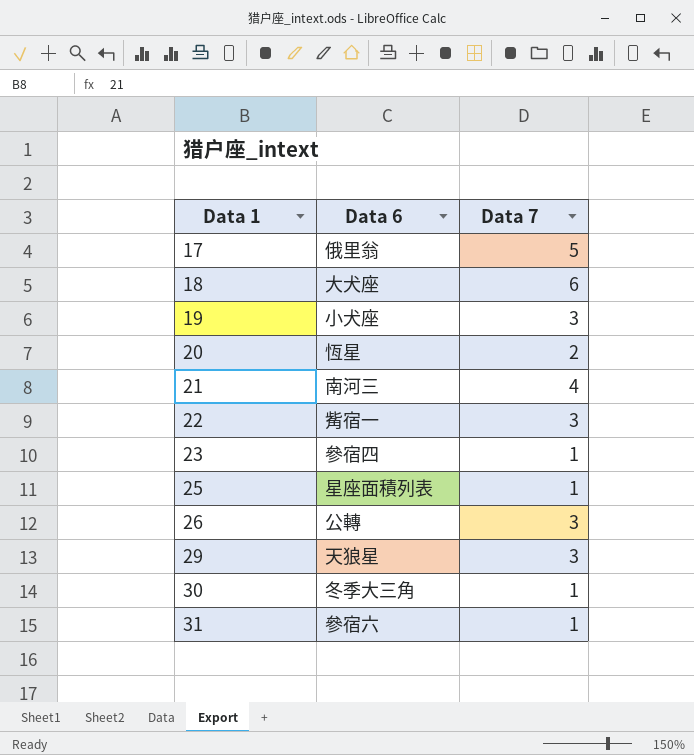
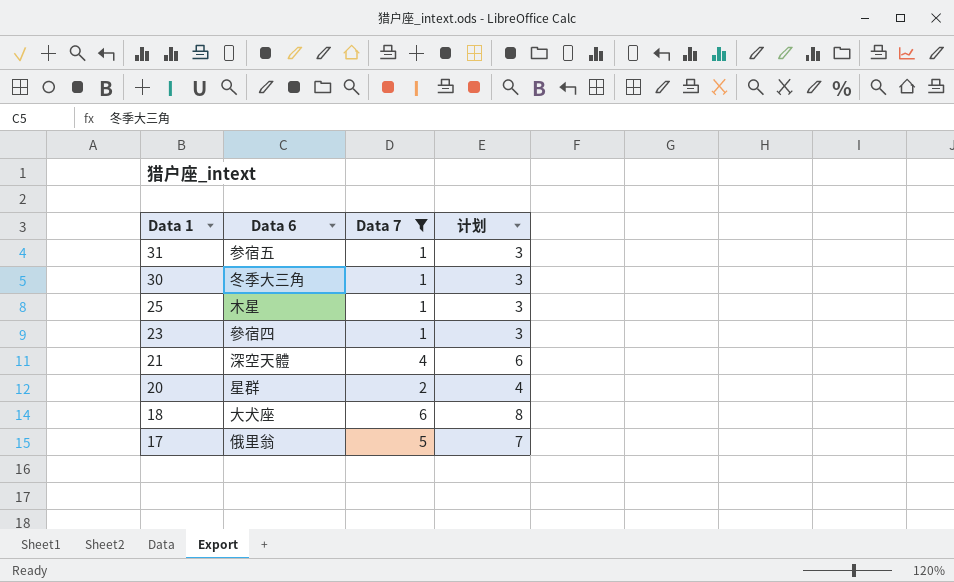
filter: none -> Data 7 != 3
row order: Data 1 ascending -> Data 1 descending
column 计划 | formula: none -> [Data 7] + 2
31 | Data 6: 參宿六 -> 参宿五
25 | Data 6: 星座面積列表 -> 木星
21 | Data 6: 南河三 -> 深空天體
20 | Data 6: 恆星 -> 星群

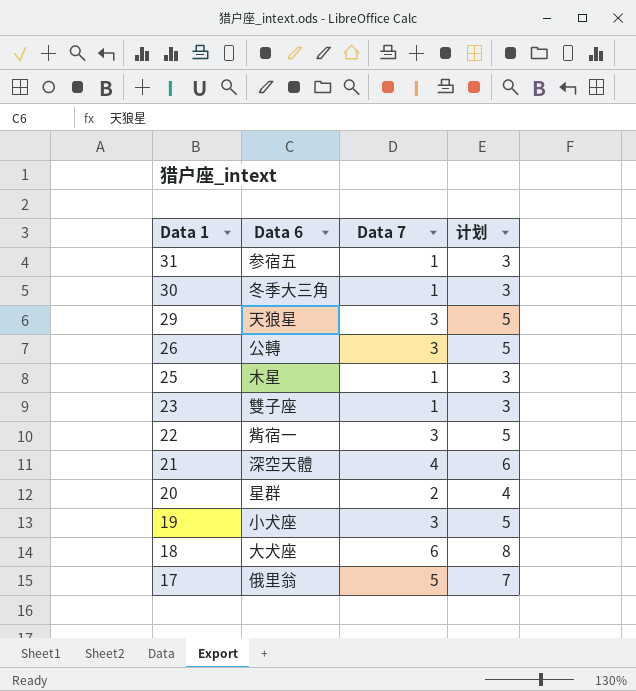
filter: Data 7 != 3 -> none
23 | Data 6: 參宿四 -> 雙子座

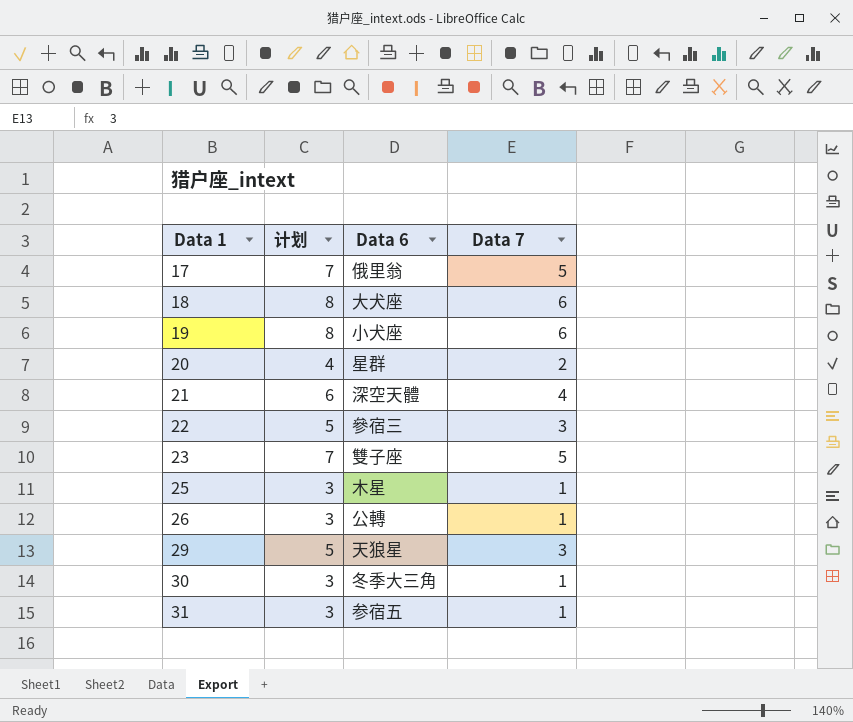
row order: Data 1 descending -> Data 1 ascending
column 计划 | position: 4 -> 2
19 | 计划: 5 -> 8
19 | Data 7: 3 -> 6
22 | Data 6: 觜宿一 -> 參宿三
23 | 计划: 3 -> 7
23 | Data 7: 1 -> 5
26 | 计划: 5 -> 3
26 | Data 7: 3 -> 1

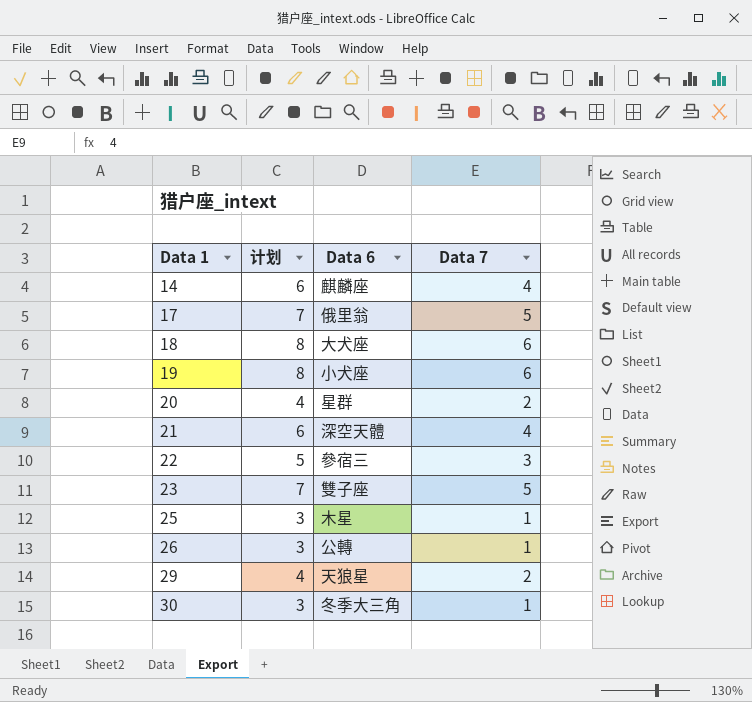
row 31: 3 | 参宿五 | 1 -> none
row 14: none -> 6 | 麒麟座 | 4
29 | 计划: 5 -> 4
29 | Data 7: 3 -> 2

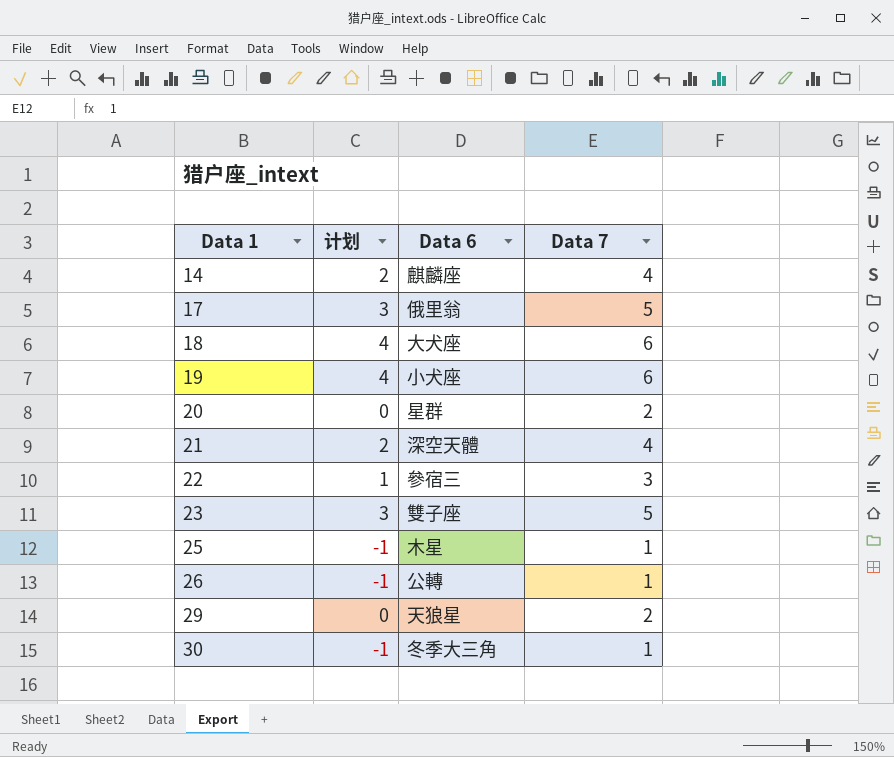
column 计划 | formula: [Data 7] + 2 -> [Data 7] - 2

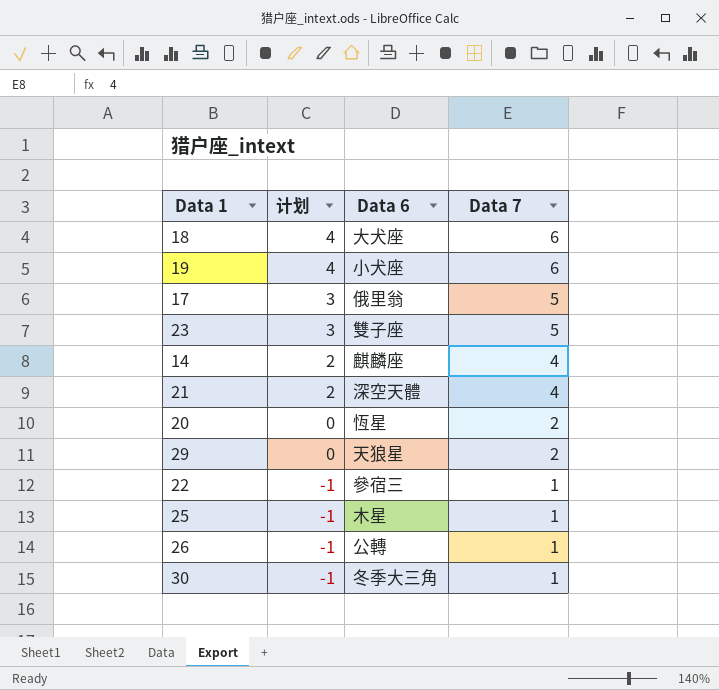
row order: Data 1 ascending -> 计划 descending
20 | Data 6: 星群 -> 恆星
22 | 计划: 1 -> -1
22 | Data 7: 3 -> 1

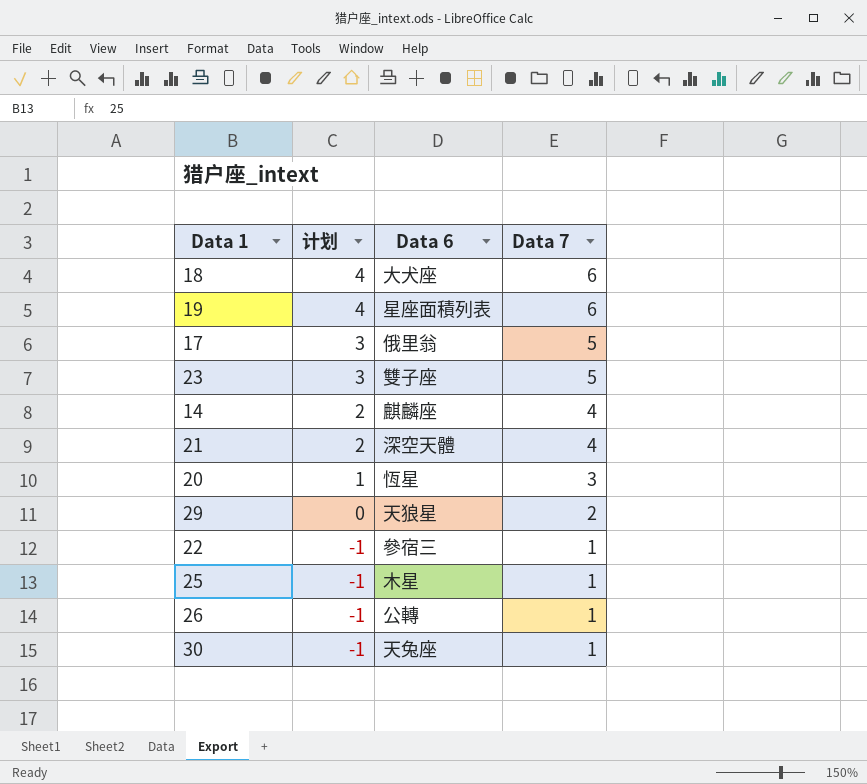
19 | Data 6: 小犬座 -> 星座面積列表
20 | 计划: 0 -> 1
20 | Data 7: 2 -> 3
30 | Data 6: 冬季大三角 -> 天兔座

